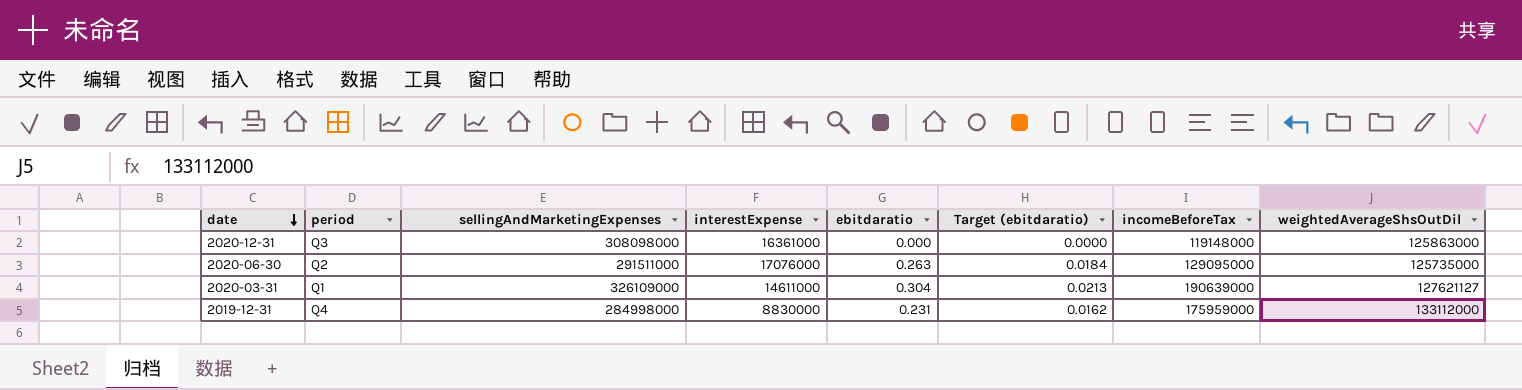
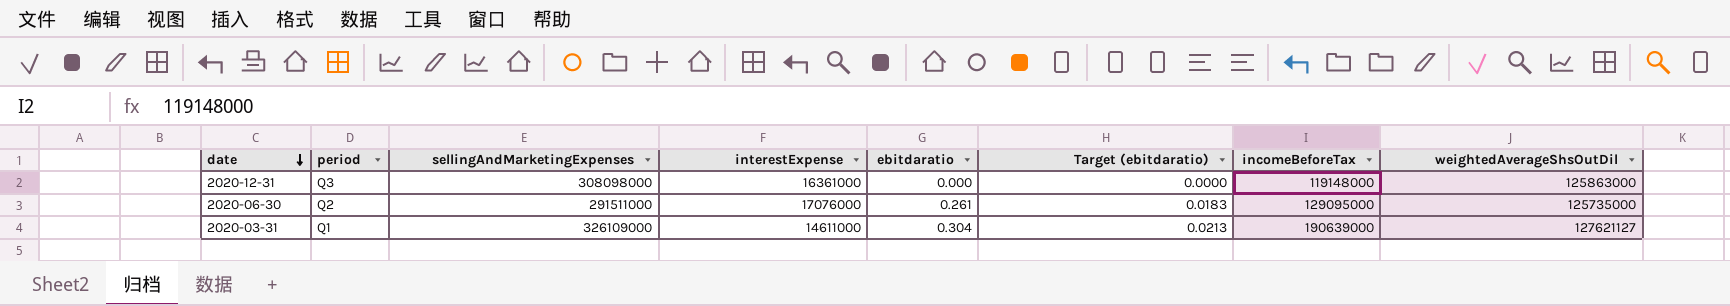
row 2019-12-31: Q4 | 284998000 | 8830000 | 0.231 | 0.0162 | 175959000 | 133112000 -> none
2020-06-30 | ebitdaratio: 0.263 -> 0.261
2020-06-30 | Target (ebitdaratio): 0.0184 -> 0.0183

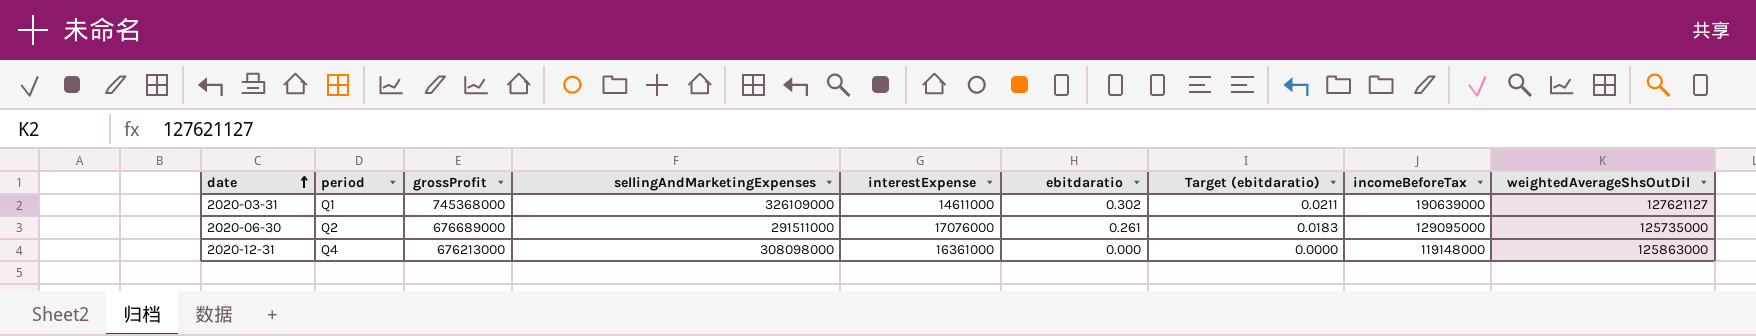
row order: date descending -> date ascending
column grossProfit | position: none -> 3
2020-03-31 | ebitdaratio: 0.304 -> 0.302
2020-03-31 | Target (ebitdaratio): 0.0213 -> 0.0211
2020-12-31 | period: Q3 -> Q4

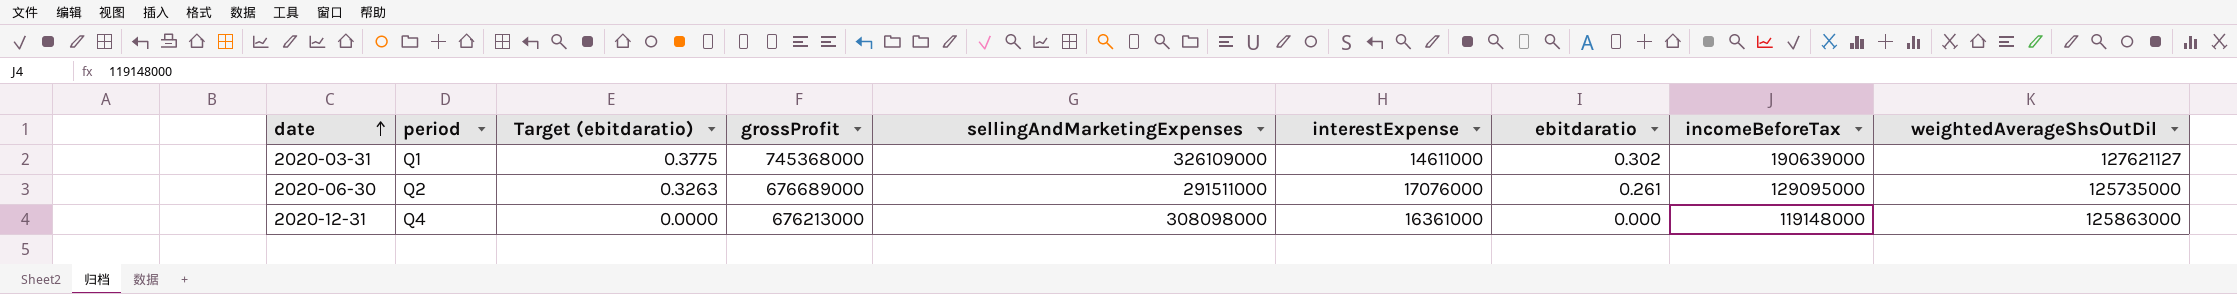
column Target (ebitdaratio) | formula: [ebitdaratio] * 0.07 -> [ebitdaratio] * 1.25
column Target (ebitdaratio) | position: 7 -> 3

